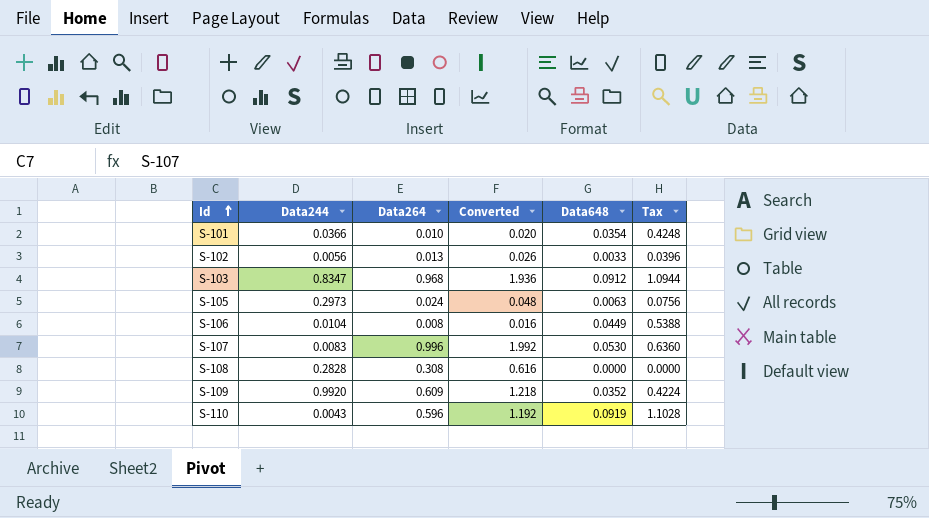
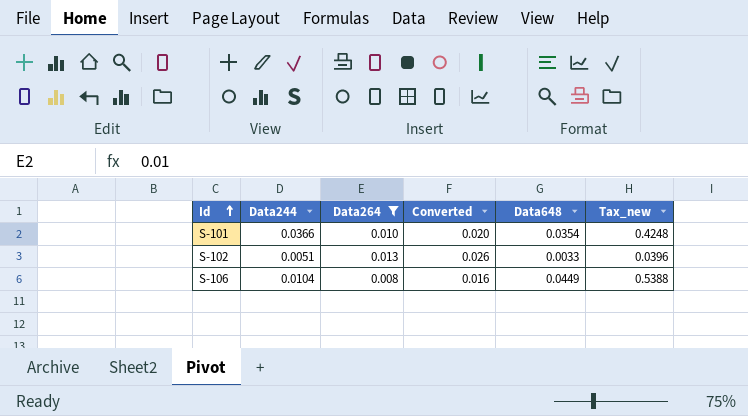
filter: none -> Data264 <= 0.013
column name: Tax -> Tax_new
S-102 | Data244: 0.0056 -> 0.0051

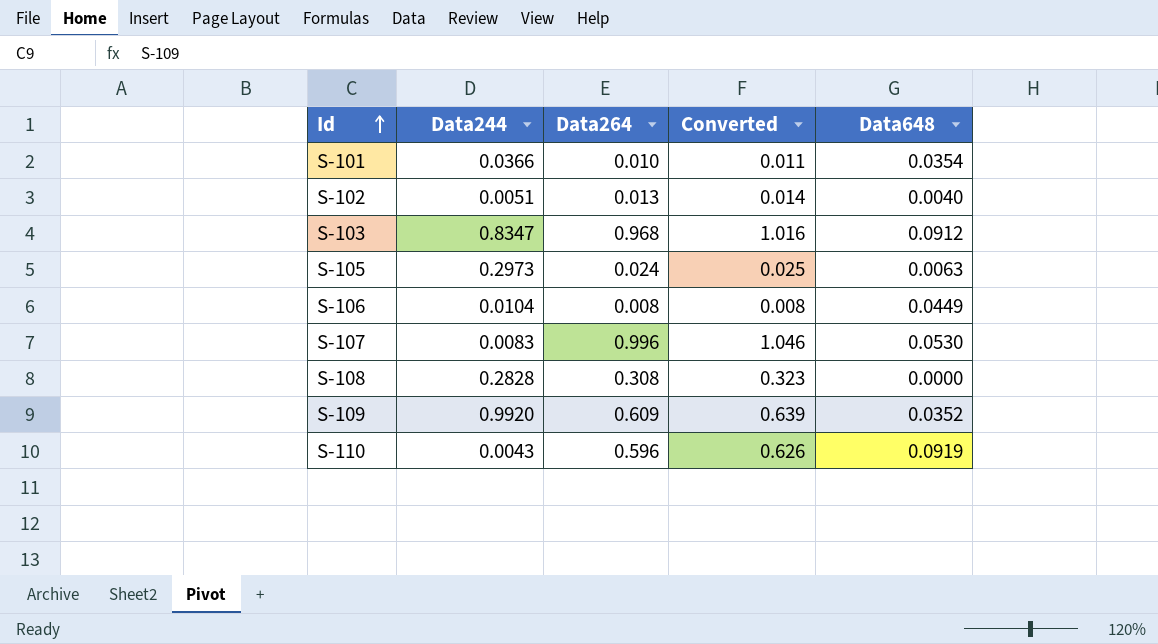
filter: Data264 <= 0.013 -> none
column Tax_new | formula: [Data648] * 12 -> none
column Converted | formula: [Data264] * 2 -> [Data264] * 1.05
S-102 | Data648: 0.0033 -> 0.0040

